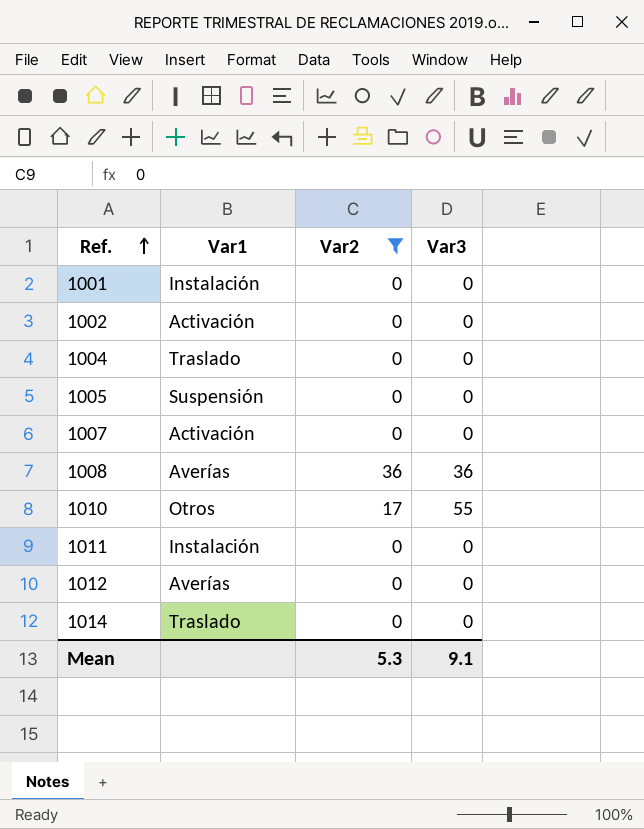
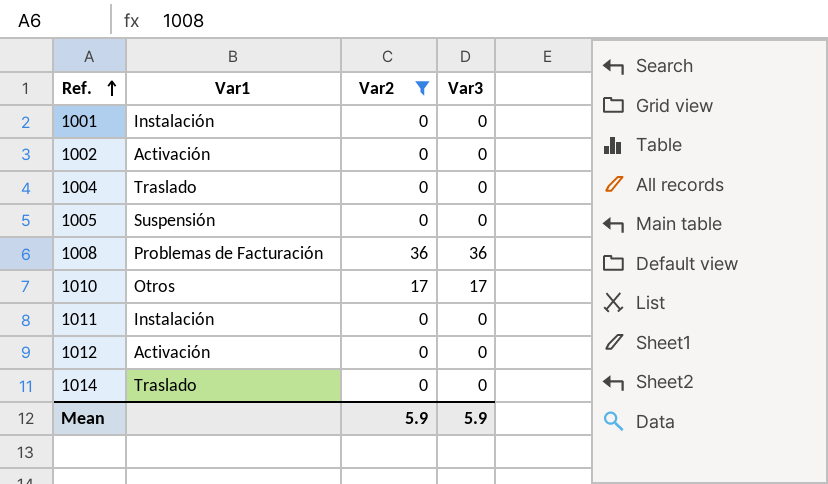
row 1007: Activación | 0 | 0 -> none
1008 | Var1: Averías -> Problemas de Facturación
1010 | Var3: 55 -> 17
1012 | Var1: Averías -> Activación
Mean | Var2: 5.3 -> 5.9
Mean | Var3: 9.1 -> 5.9

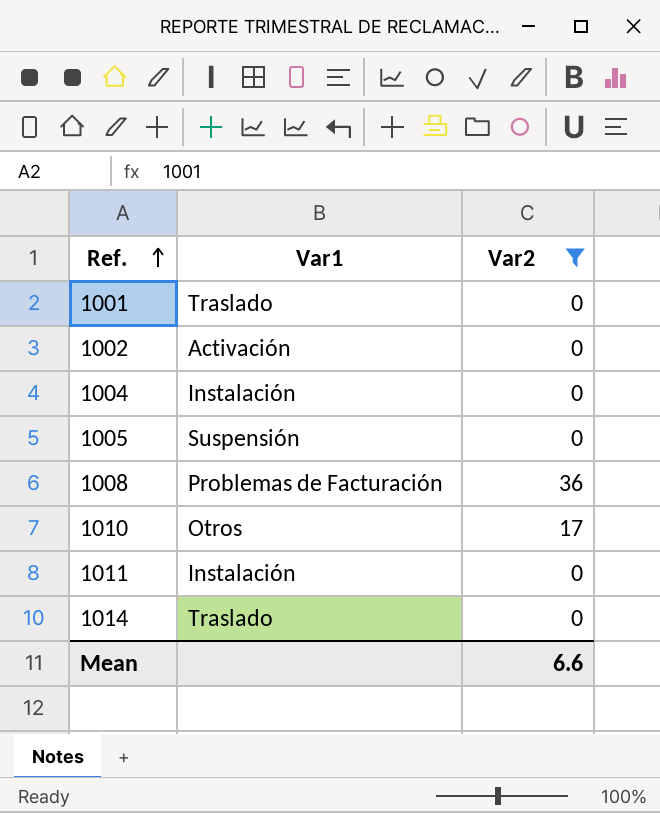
column Var3 | position: 4 -> none
row 1012: Activación | 0 | 0 -> none
1001 | Var1: Instalación -> Traslado
1004 | Var1: Traslado -> Instalación
Mean | Var2: 5.9 -> 6.6

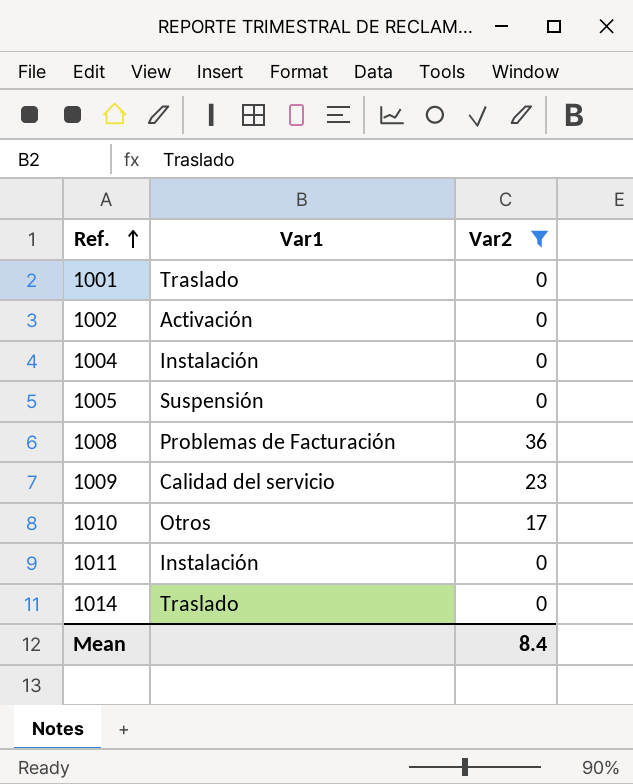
row 1009: none -> Calidad del servicio | 23
Mean | Var2: 6.6 -> 8.4

